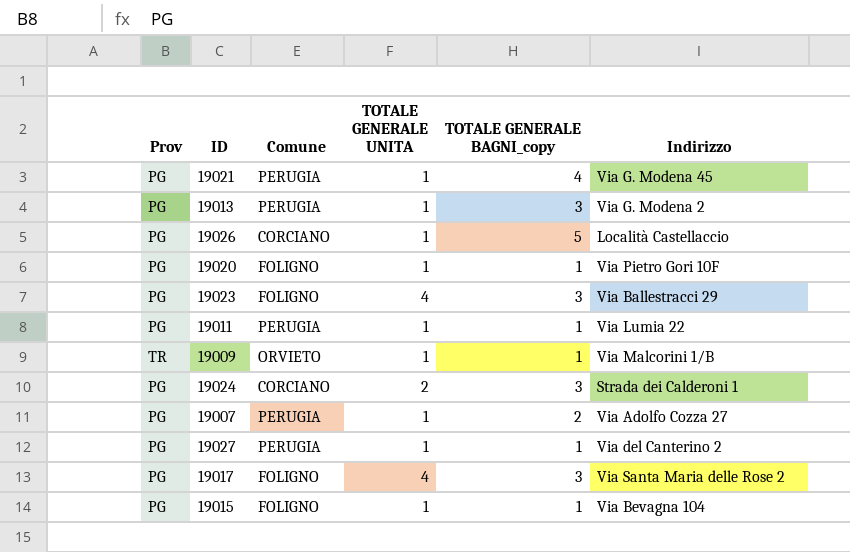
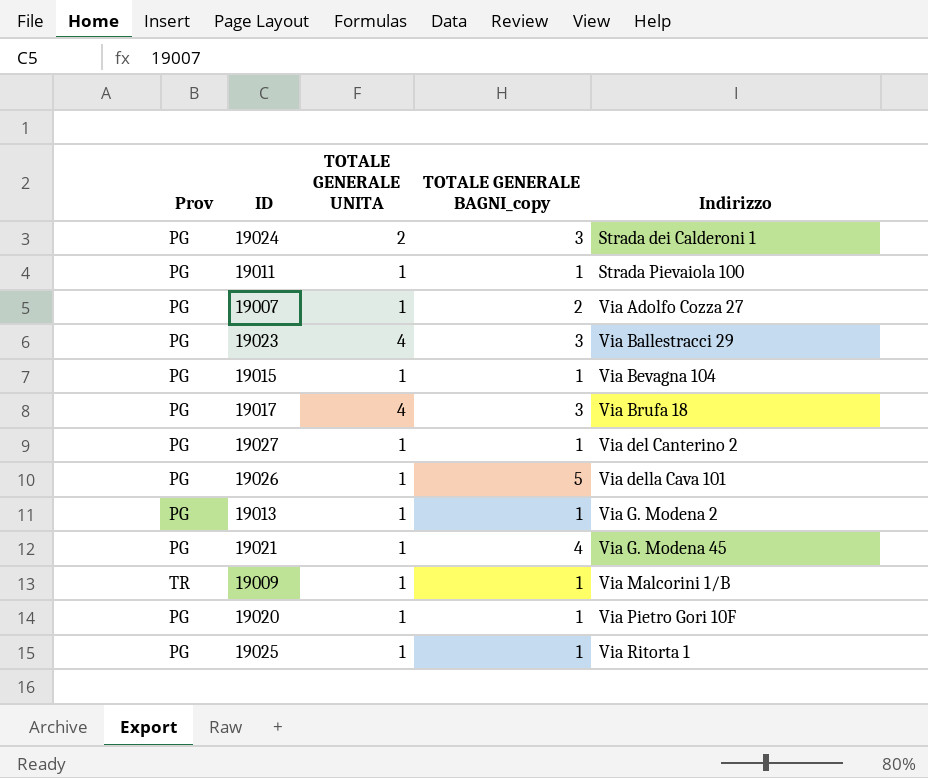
row order: none -> Indirizzo ascending
column Comune | position: 3 -> none
19011 | Indirizzo: Via Lumia 22 -> Strada Pievaiola 100
19017 | Indirizzo: Via Santa Maria delle Rose 2 -> Via Brufa 18
19026 | Indirizzo: Località Castellaccio -> Via della Cava 101
19013 | TOTALE GENERALE BAGNI_copy: 3 -> 1
row 19025: none -> PG | 1 | 1 | Via Ritorta 1

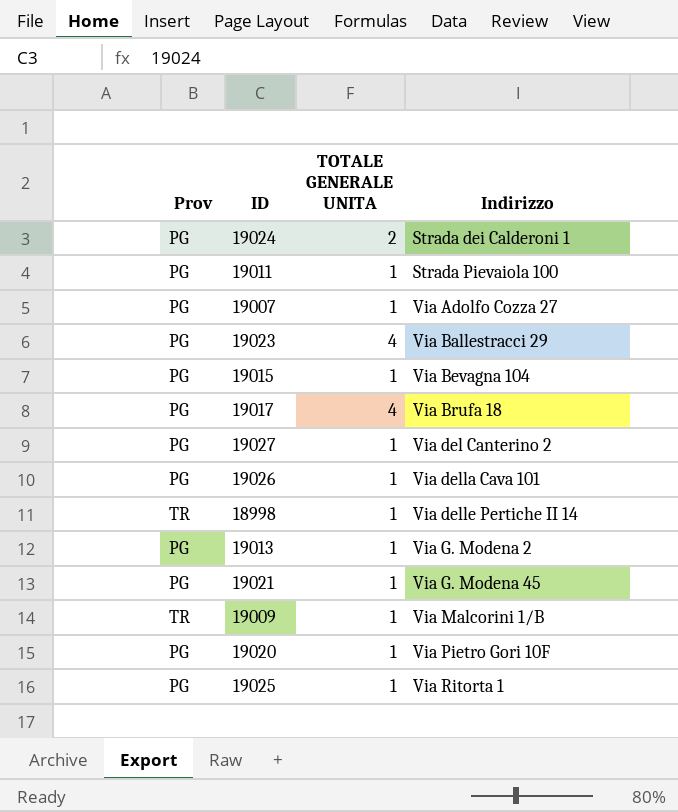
column TOTALE GENERALE BAGNI_copy | position: 4 -> none
row 18998: none -> TR | 1 | Via delle Pertiche II 14

